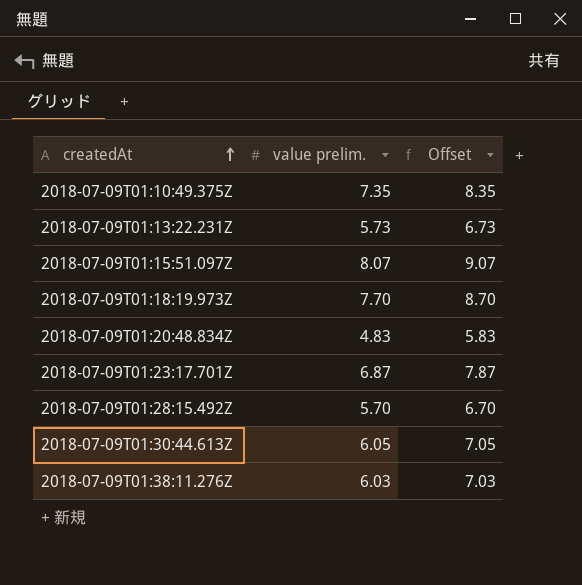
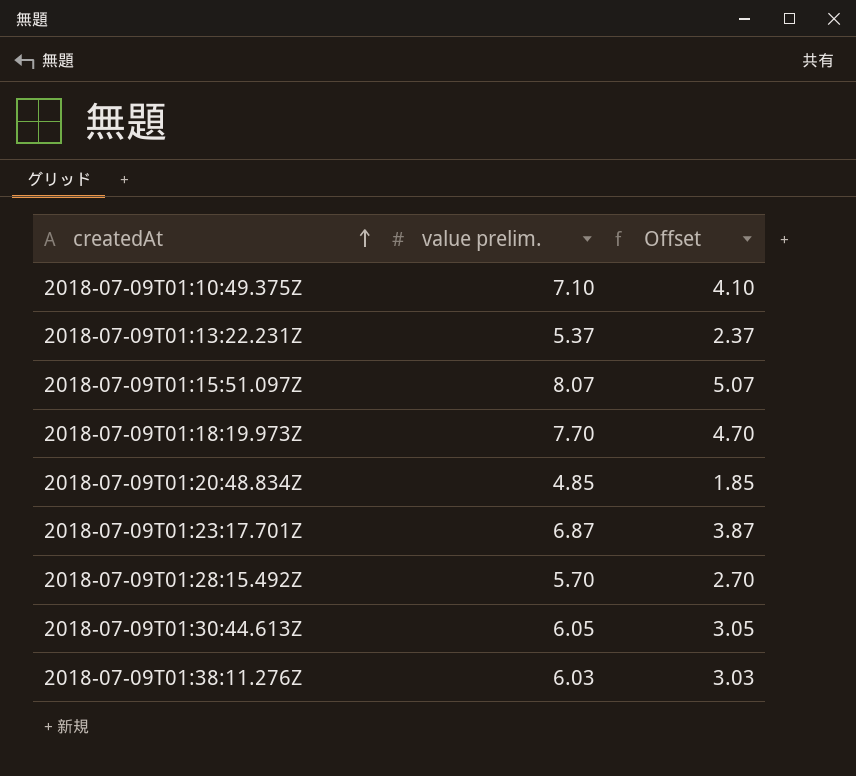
column Offset | formula: [value prelim.] + 1 -> [value prelim.] - 3
2018-07-09T01:10:49.375Z | value prelim.: 7.35 -> 7.10
2018-07-09T01:13:22.231Z | value prelim.: 5.73 -> 5.37
2018-07-09T01:20:48.834Z | value prelim.: 4.83 -> 4.85

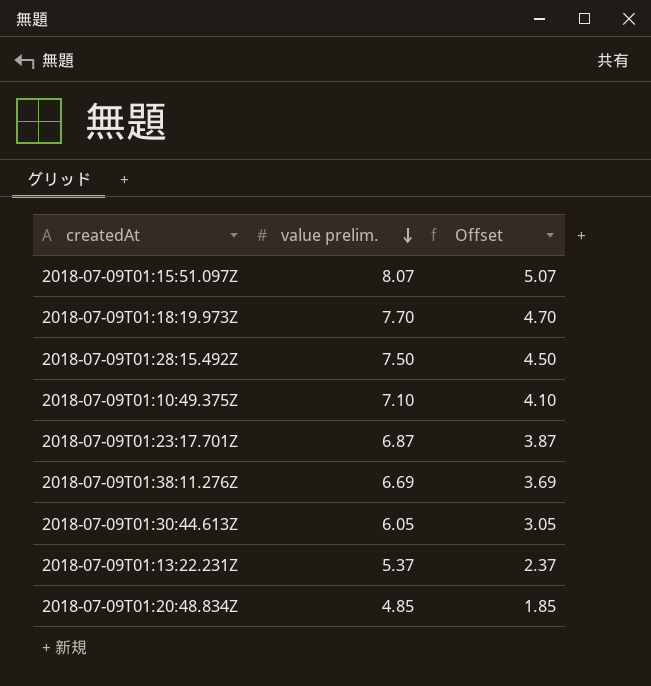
row order: createdAt ascending -> value prelim. descending
2018-07-09T01:28:15.492Z | value prelim.: 5.70 -> 7.50
2018-07-09T01:28:15.492Z | Offset: 2.70 -> 4.50
2018-07-09T01:38:11.276Z | value prelim.: 6.03 -> 6.69
2018-07-09T01:38:11.276Z | Offset: 3.03 -> 3.69

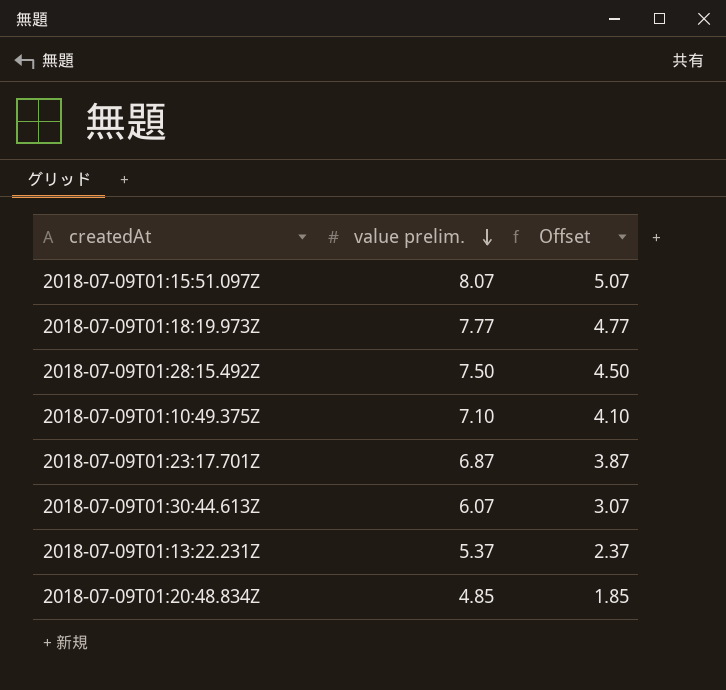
row 2018-07-09T01:38:11.276Z: 6.69 | 3.69 -> none
2018-07-09T01:18:19.973Z | value prelim.: 7.70 -> 7.77
2018-07-09T01:18:19.973Z | Offset: 4.70 -> 4.77
2018-07-09T01:30:44.613Z | value prelim.: 6.05 -> 6.07
2018-07-09T01:30:44.613Z | Offset: 3.05 -> 3.07

